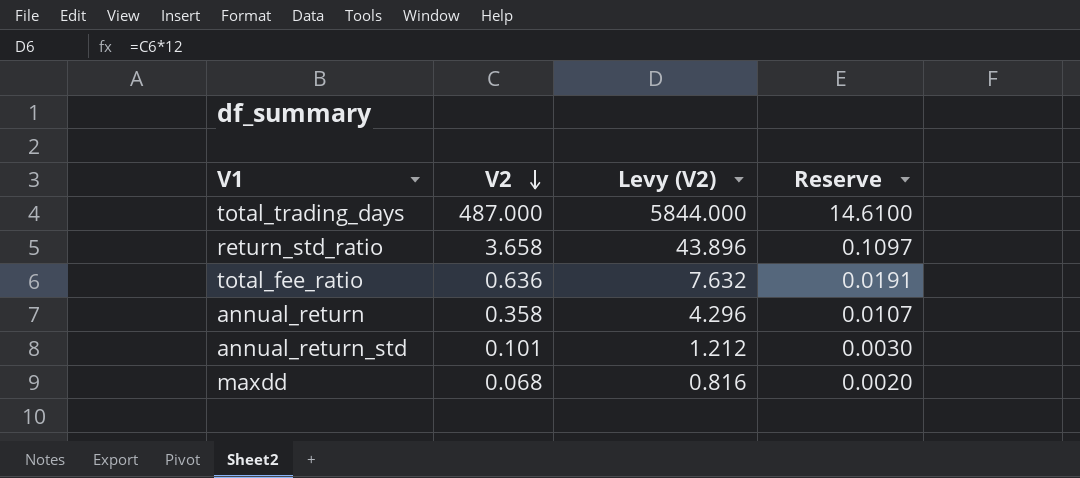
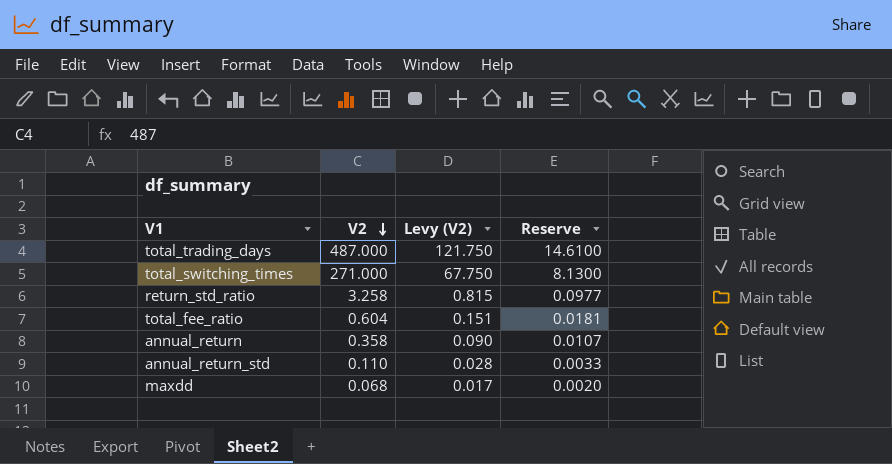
column Levy (V2) | formula: [V2] * 12 -> [V2] * 0.25
row total_switching_times: none -> 271.000 | 67.750 | 8.1300
return_std_ratio | V2: 3.658 -> 3.258
return_std_ratio | Reserve: 0.1097 -> 0.0977
total_fee_ratio | V2: 0.636 -> 0.604
total_fee_ratio | Reserve: 0.0191 -> 0.0181
annual_return_std | V2: 0.101 -> 0.110
annual_return_std | Reserve: 0.0030 -> 0.0033

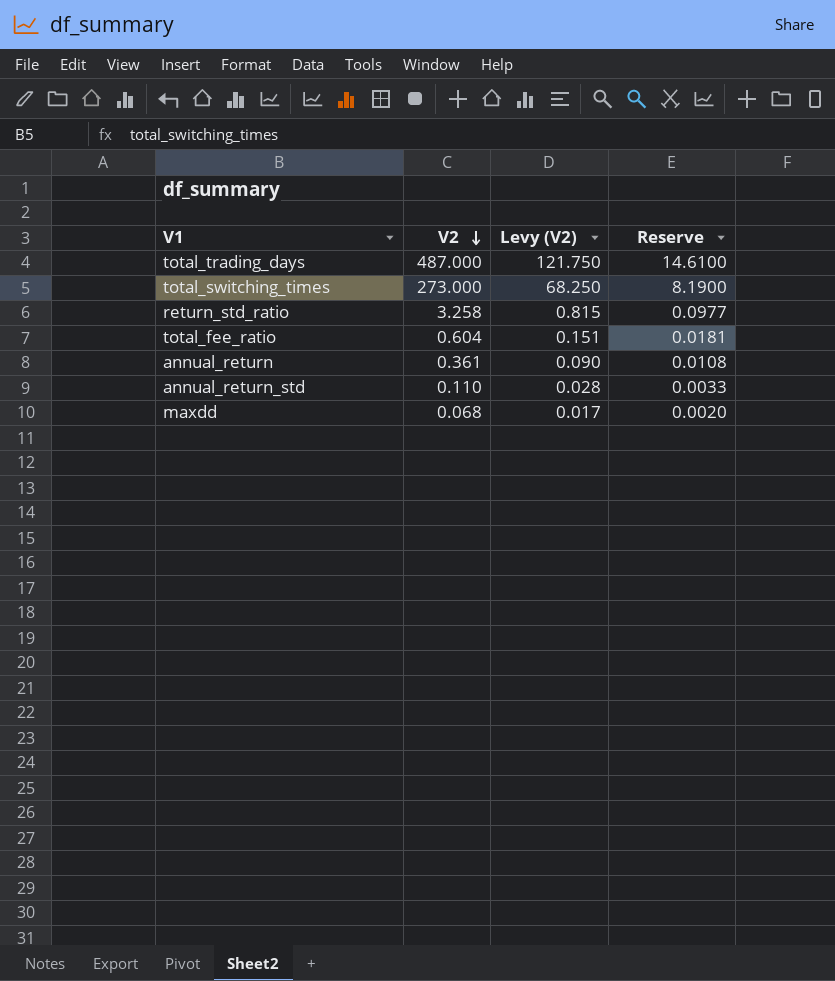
total_switching_times | V2: 271.000 -> 273.000
total_switching_times | Levy (V2): 67.750 -> 68.250
total_switching_times | Reserve: 8.1300 -> 8.1900
annual_return | V2: 0.358 -> 0.361
annual_return | Reserve: 0.0107 -> 0.0108

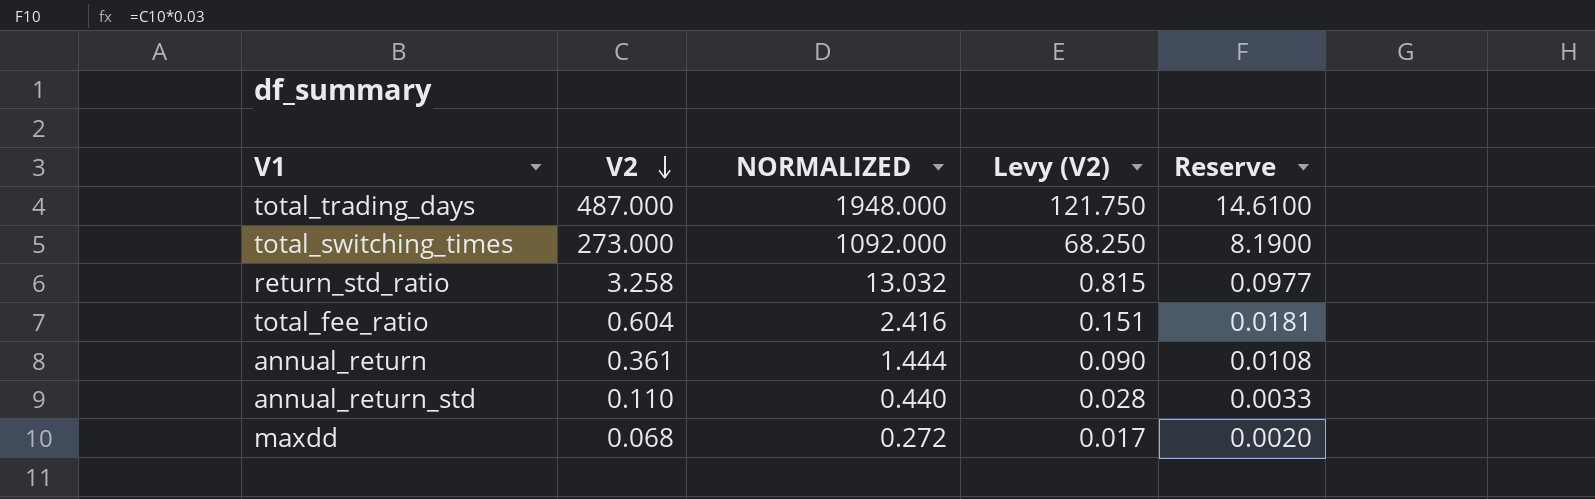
column NORMALIZED | formula: none -> [V2] * 4

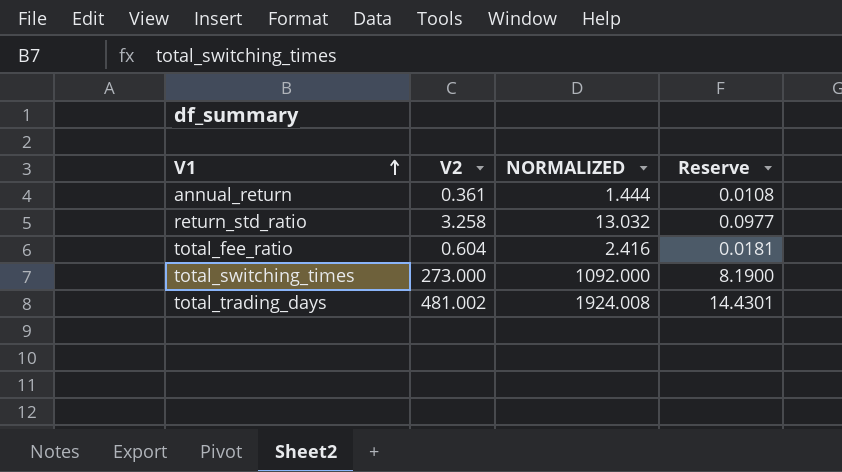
row order: V2 descending -> V1 ascending
column Levy (V2) | formula: [V2] * 0.25 -> none
row annual_return_std: 0.110 | 0.440 | 0.028 | 0.0033 -> none
row maxdd: 0.068 | 0.272 | 0.017 | 0.0020 -> none
total_trading_days | V2: 487.000 -> 481.002
total_trading_days | NORMALIZED: 1948.000 -> 1924.008
total_trading_days | Reserve: 14.6100 -> 14.4301

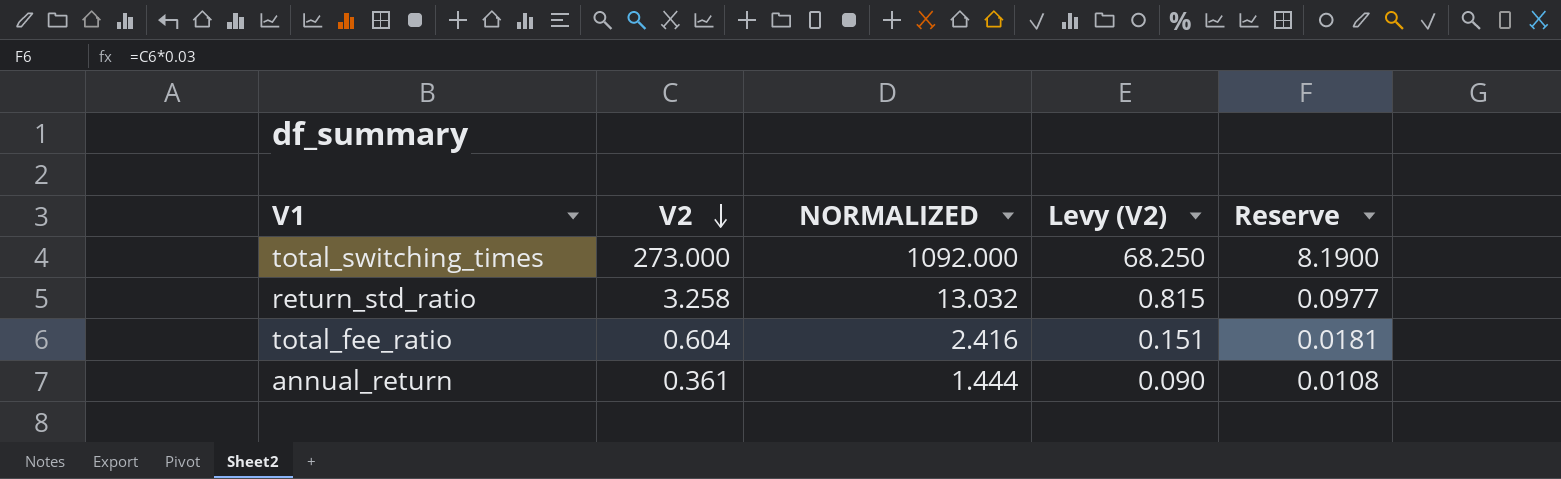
row order: V1 ascending -> V2 descending
column Levy (V2) | formula: none -> [V2] * 0.25
row total_trading_days: 481.002 | 1924.008 | 14.4301 -> none

